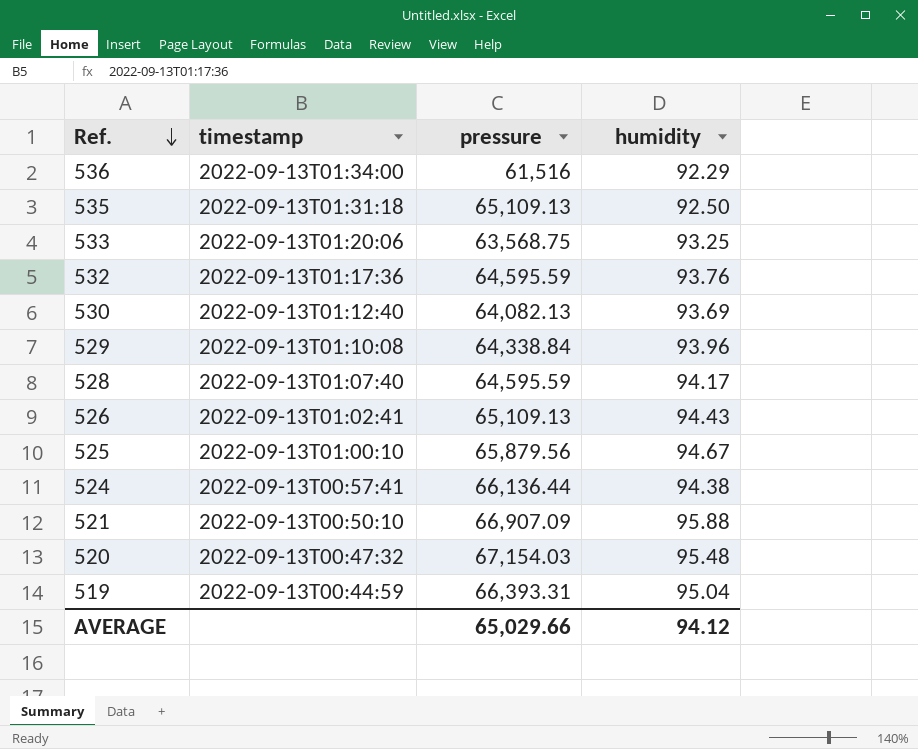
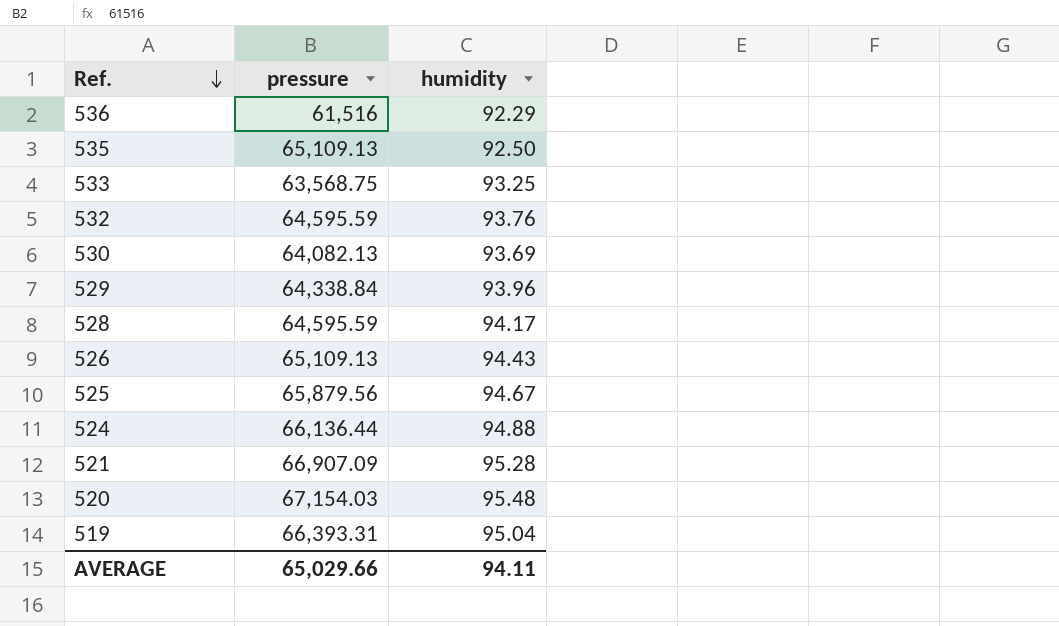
column timestamp | position: 2 -> none
524 | humidity: 94.38 -> 94.88
521 | humidity: 95.88 -> 95.28
AVERAGE | humidity: 94.12 -> 94.11

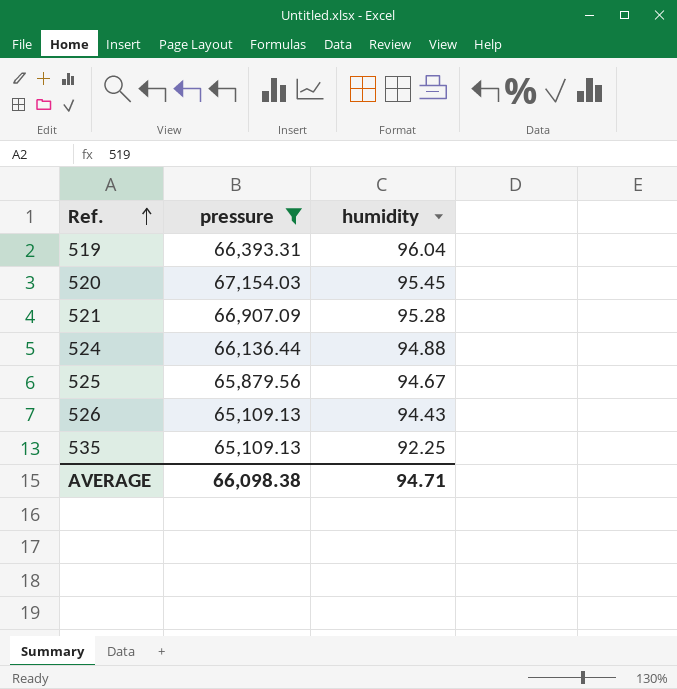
filter: none -> pressure >= 65,109.13
row order: Ref. descending -> Ref. ascending
519 | humidity: 95.04 -> 96.04
520 | humidity: 95.48 -> 95.45
535 | humidity: 92.50 -> 92.25
AVERAGE | pressure: 65,029.66 -> 66,098.38
AVERAGE | humidity: 94.11 -> 94.71

